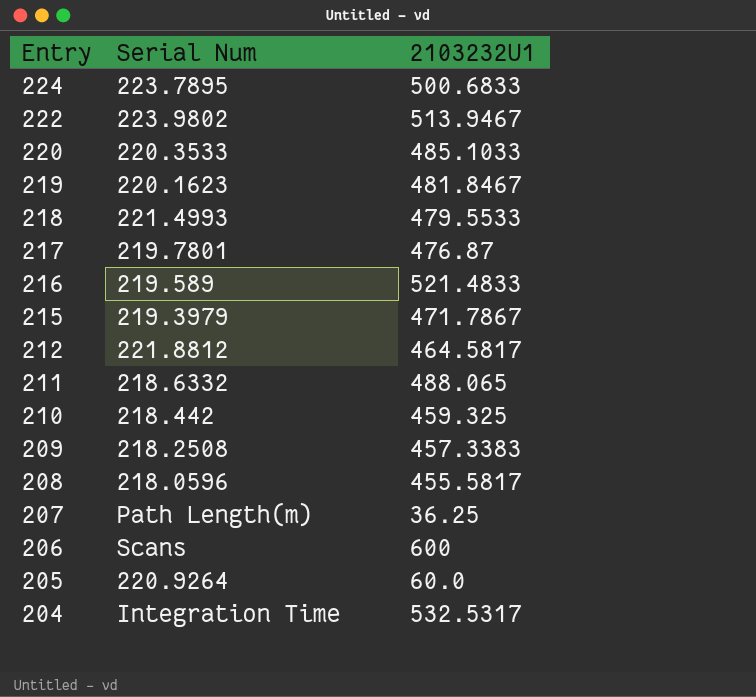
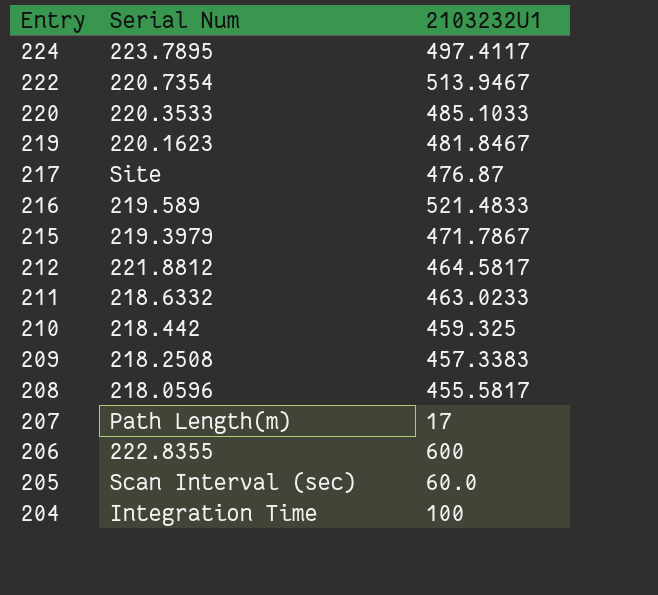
row 218: 221.4993 | 479.5533 -> none
224 | 2103232U1: 500.6833 -> 497.4117
222 | Serial Num: 223.9802 -> 220.7354
217 | Serial Num: 219.7801 -> Site
211 | 2103232U1: 488.065 -> 463.0233
207 | 2103232U1: 36.25 -> 17
206 | Serial Num: Scans -> 222.8355
205 | Serial Num: 220.9264 -> Scan Interval (sec)
204 | 2103232U1: 532.5317 -> 100

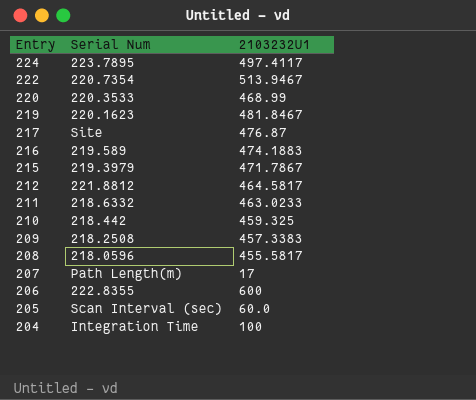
220 | 2103232U1: 485.1033 -> 468.99
216 | 2103232U1: 521.4833 -> 474.1883

